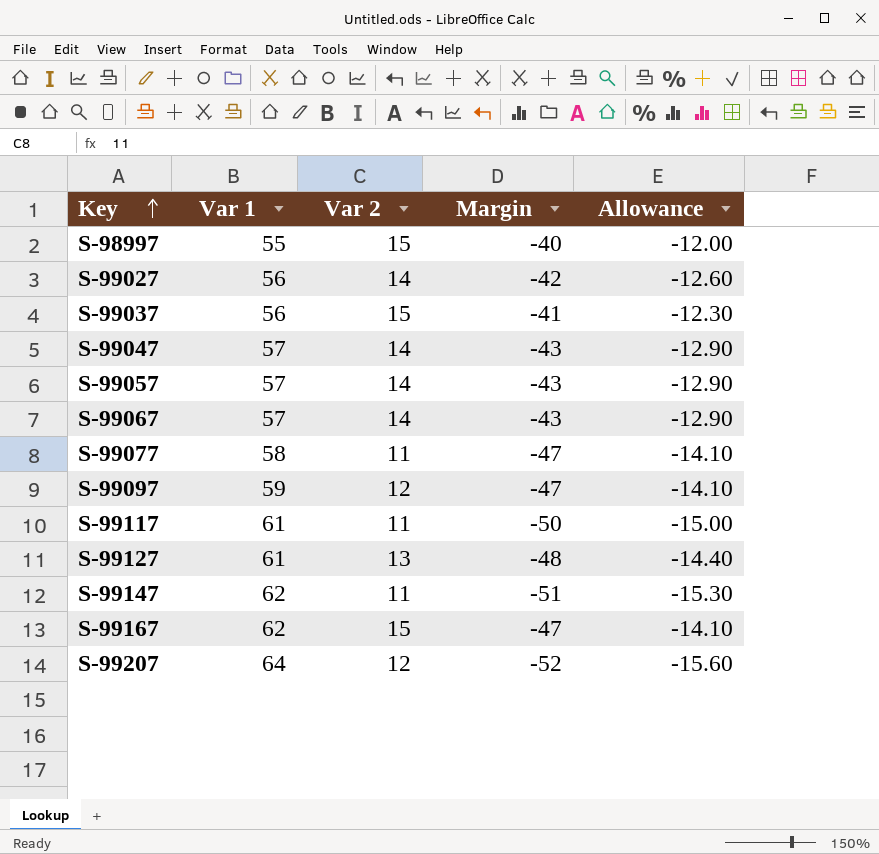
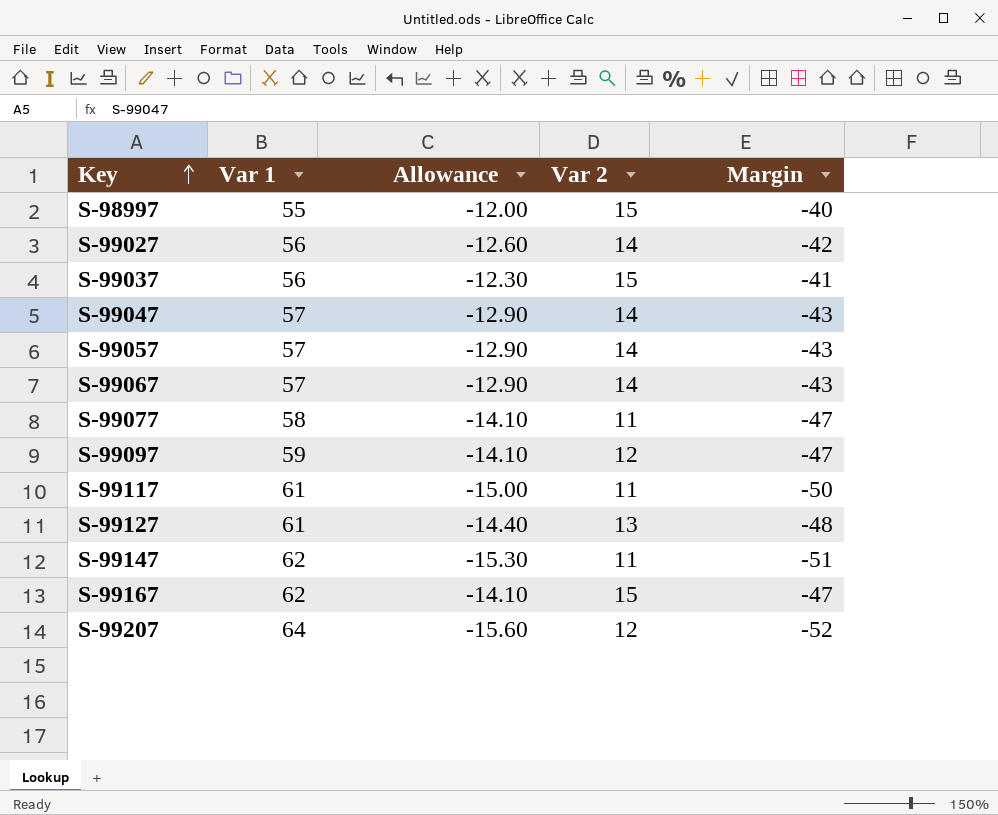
column Allowance | position: 5 -> 3

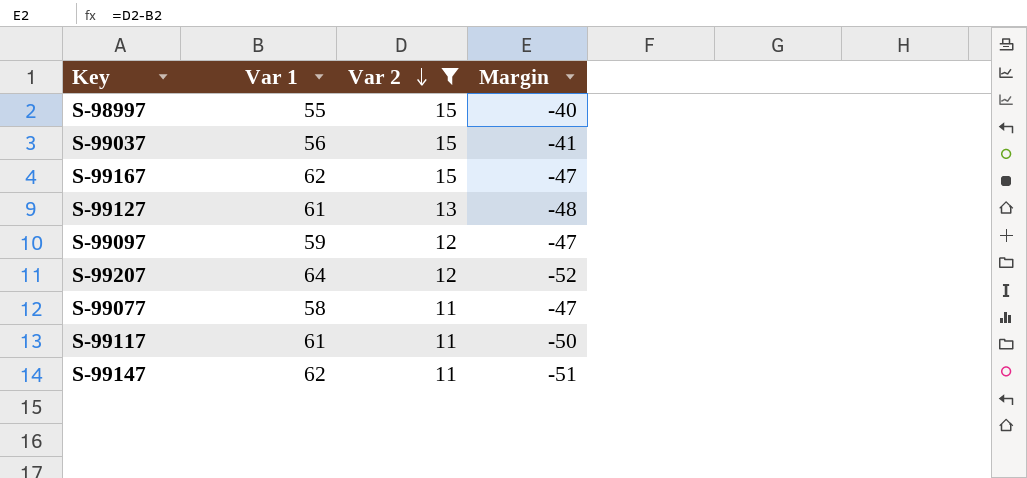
filter: none -> Var 2 != 14
row order: Key ascending -> Var 2 descending
column Allowance | formula: [Margin] * 0.3 -> none

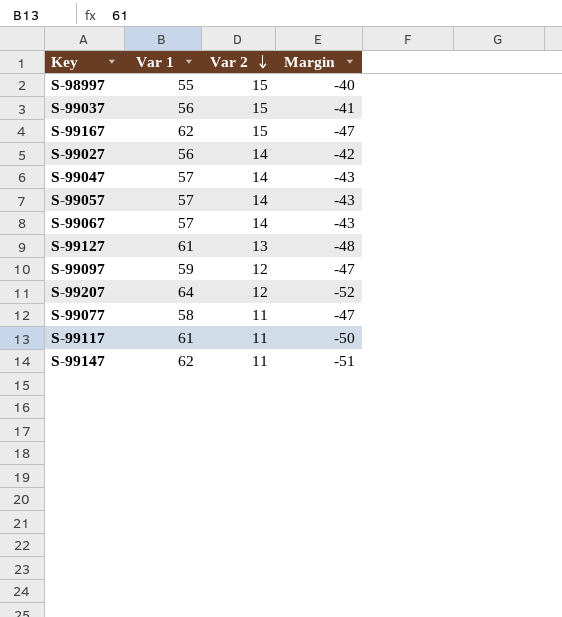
filter: Var 2 != 14 -> none

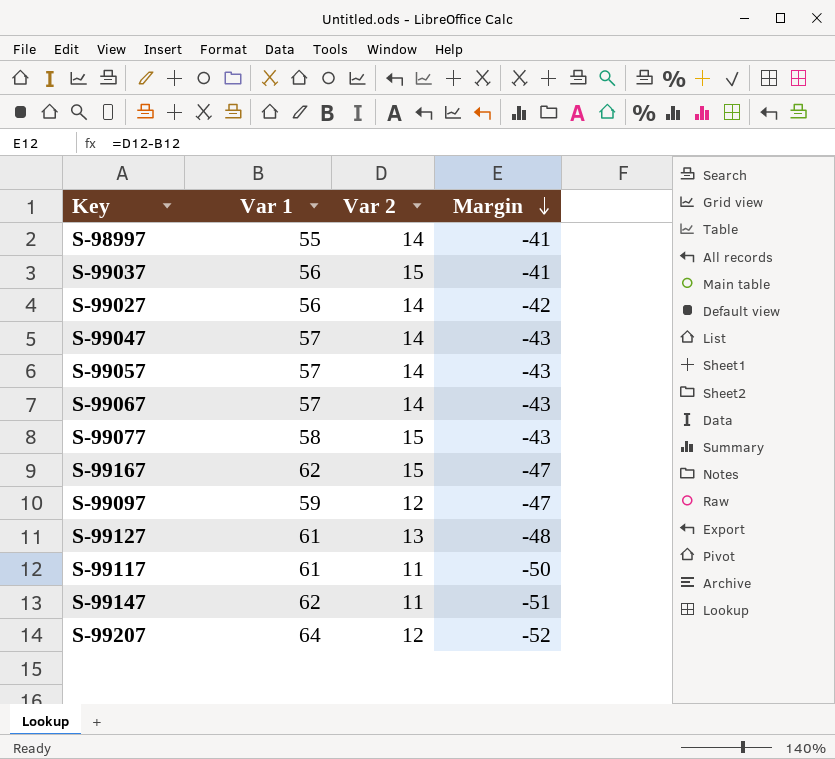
row order: Var 2 descending -> Margin descending
S-98997 | Var 2: 15 -> 14
S-98997 | Margin: -40 -> -41
S-99077 | Var 2: 11 -> 15
S-99077 | Margin: -47 -> -43

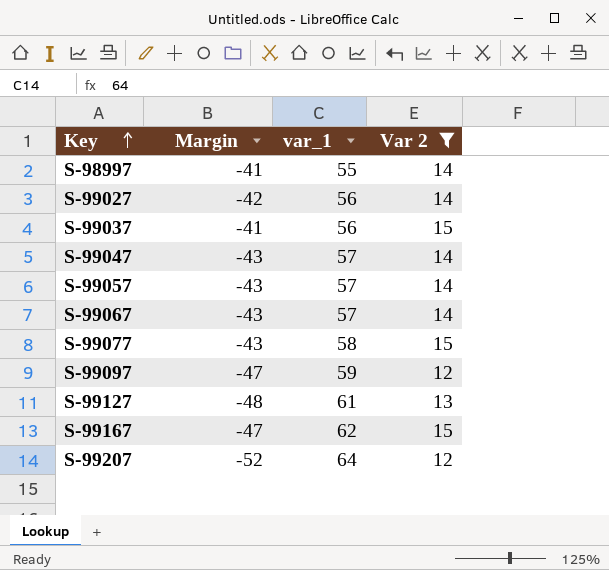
filter: none -> Var 2 != 11
row order: Margin descending -> Key ascending
column Margin | position: 4 -> 2
column name: Var 1 -> var_1

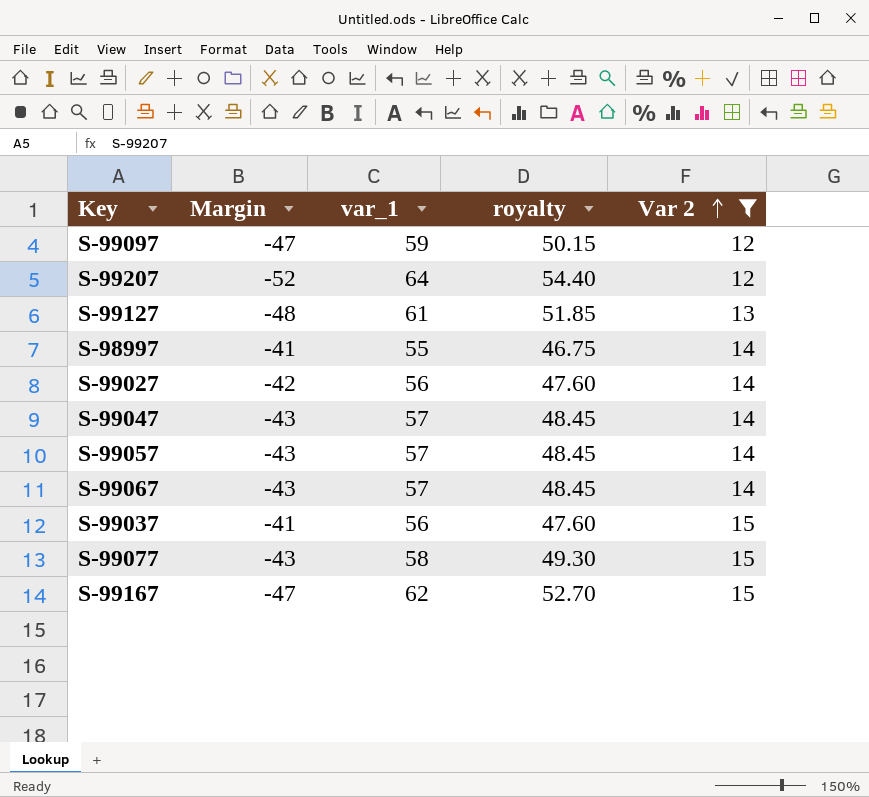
row order: Key ascending -> Var 2 ascending
column royalty | formula: none -> [var_1] * 0.85

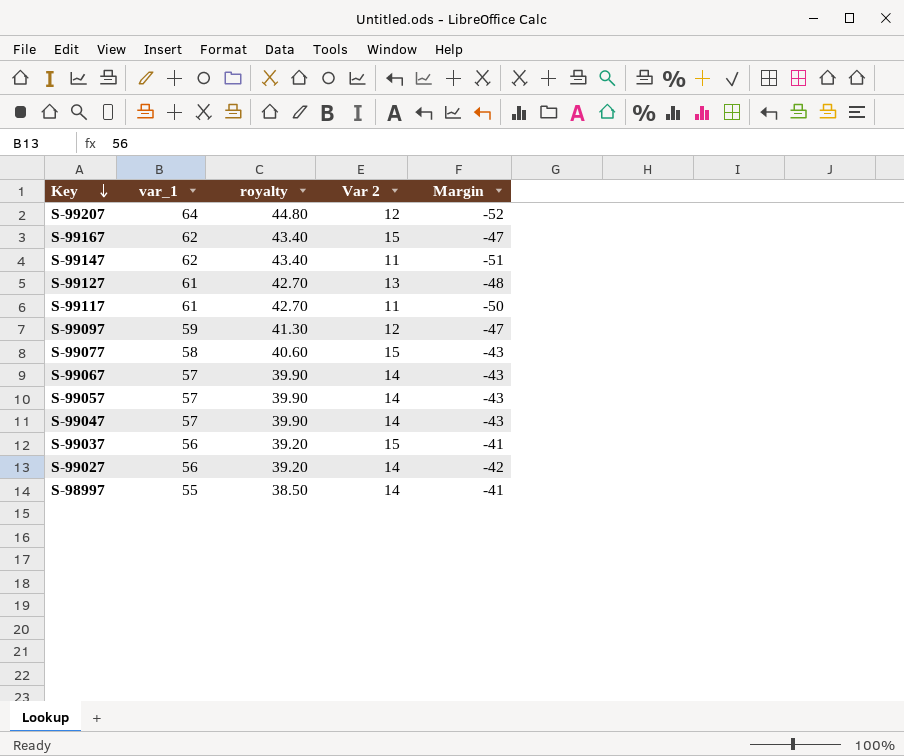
filter: Var 2 != 11 -> none
row order: Var 2 ascending -> Key descending
column royalty | formula: [var_1] * 0.85 -> [var_1] * 0.7
column Margin | position: 2 -> 5

